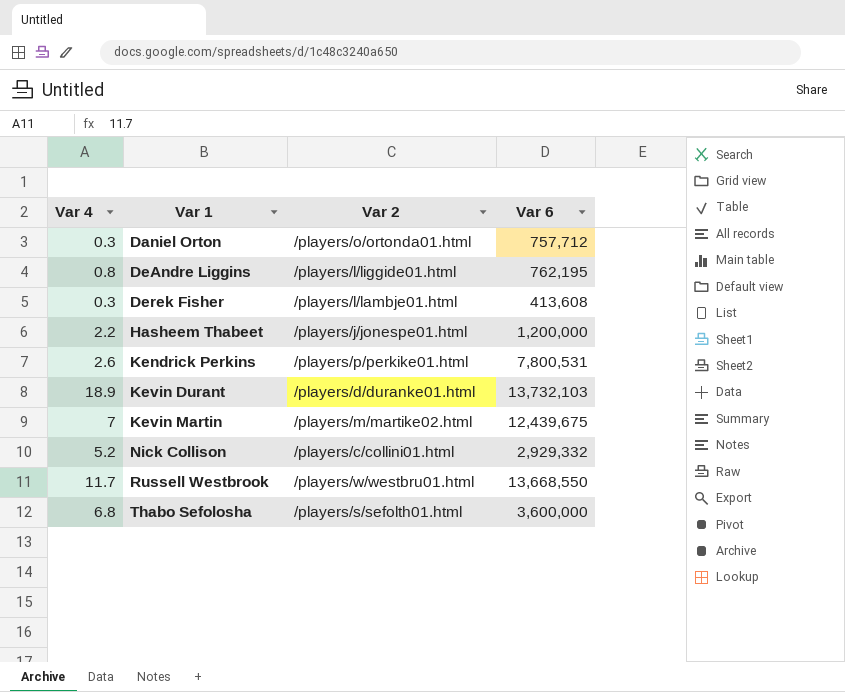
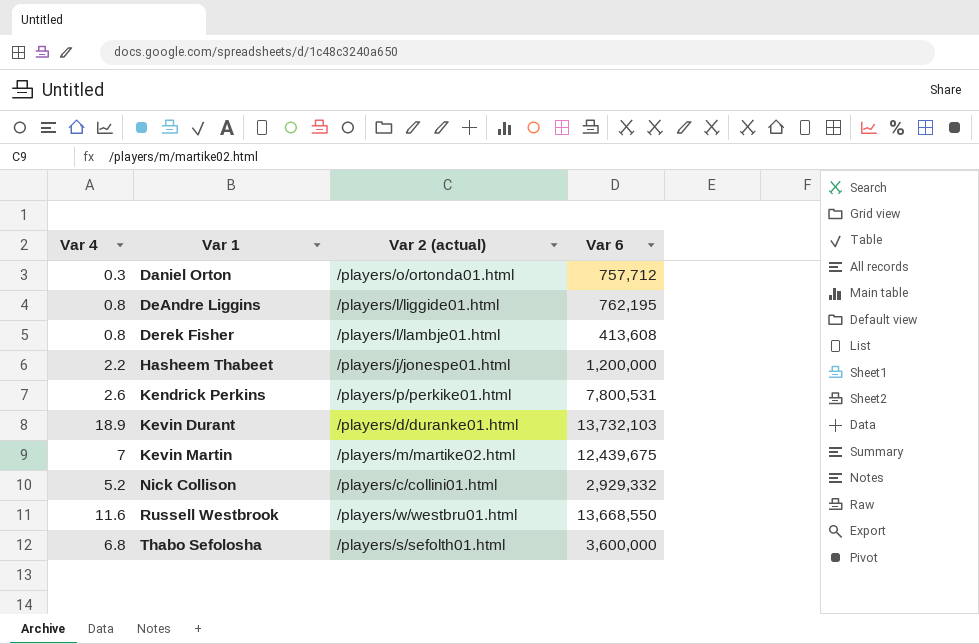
column name: Var 2 -> Var 2 (actual)
Derek Fisher | Var 4: 0.3 -> 0.8
Russell Westbrook | Var 4: 11.7 -> 11.6

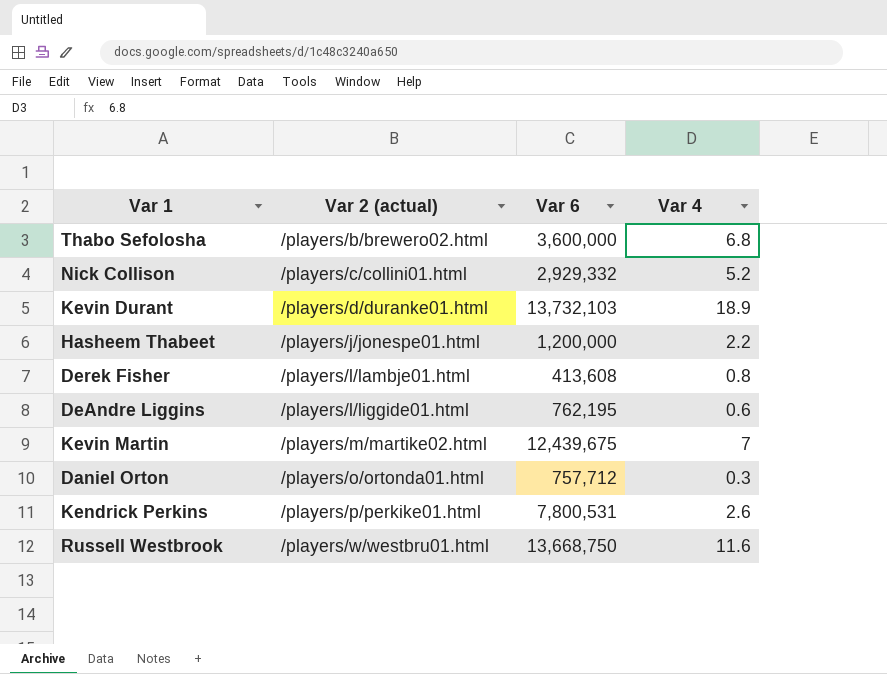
row order: Var 1 ascending -> Var 2 (actual) ascending
column Var 4 | position: 1 -> 4
Thabo Sefolosha | Var 2 (actual): /players/s/sefolth01.html -> /players/b/brewero02.html
DeAndre Liggins | Var 4: 0.8 -> 0.6
Russell Westbrook | Var 6: 13,668,550 -> 13,668,750

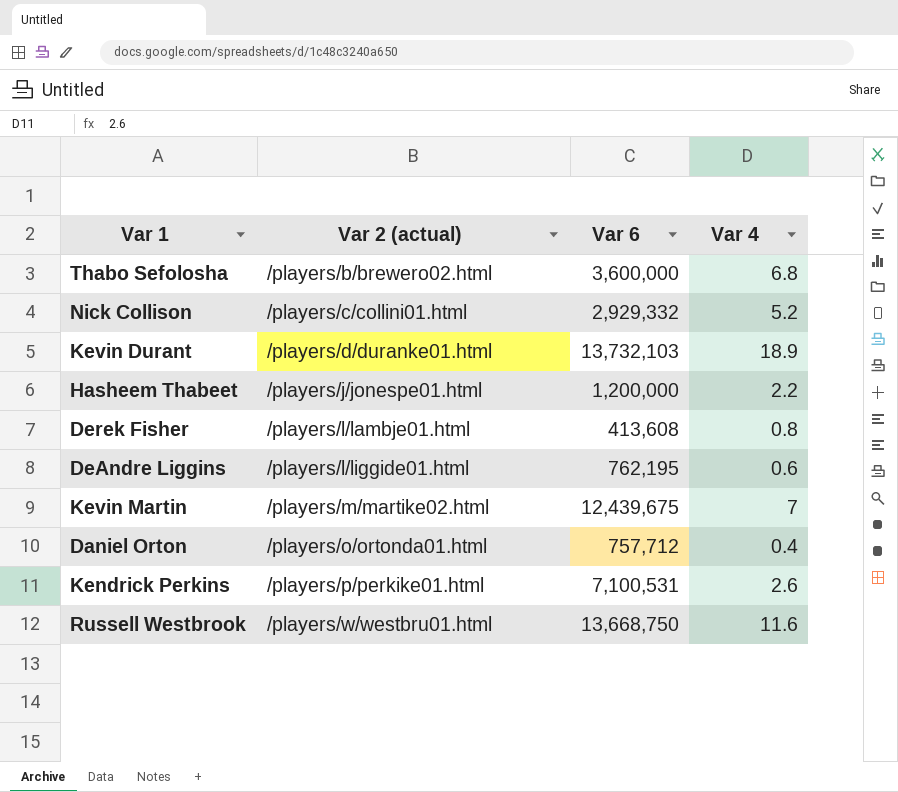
Daniel Orton | Var 4: 0.3 -> 0.4
Kendrick Perkins | Var 6: 7,800,531 -> 7,100,531

